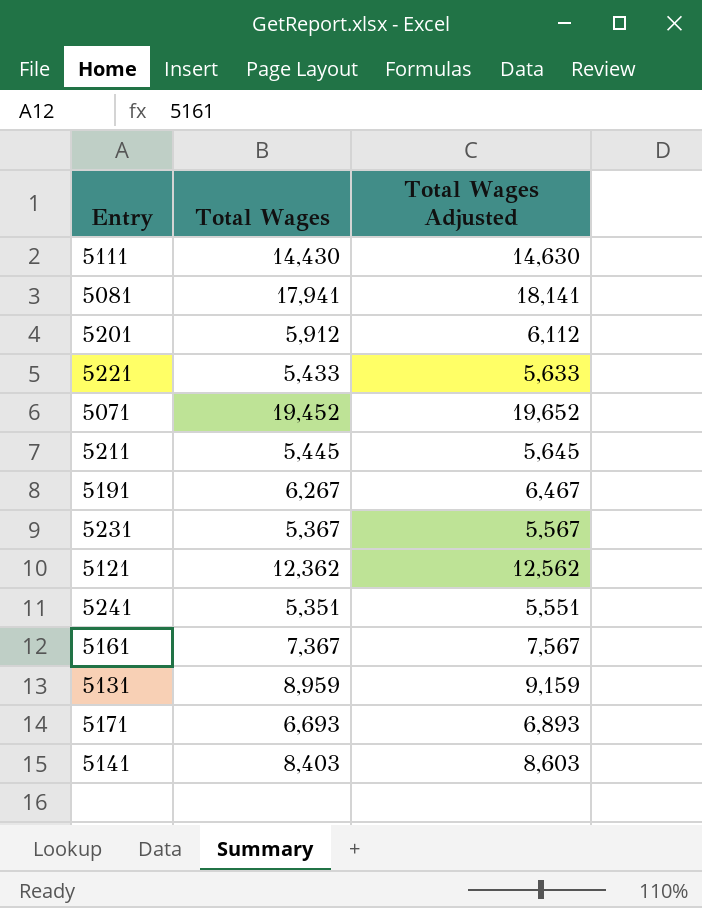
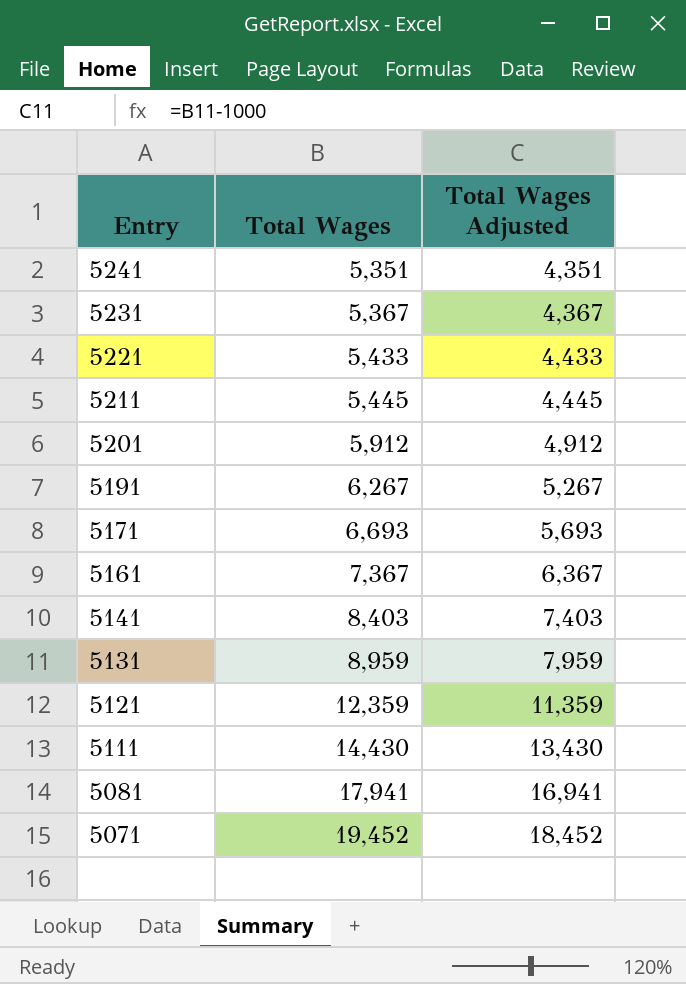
row order: none -> Entry descending
column Total Wages Adjusted | formula: [Total Wages] + 200 -> [Total Wages] - 1000
5121 | Total Wages: 12,362 -> 12,359

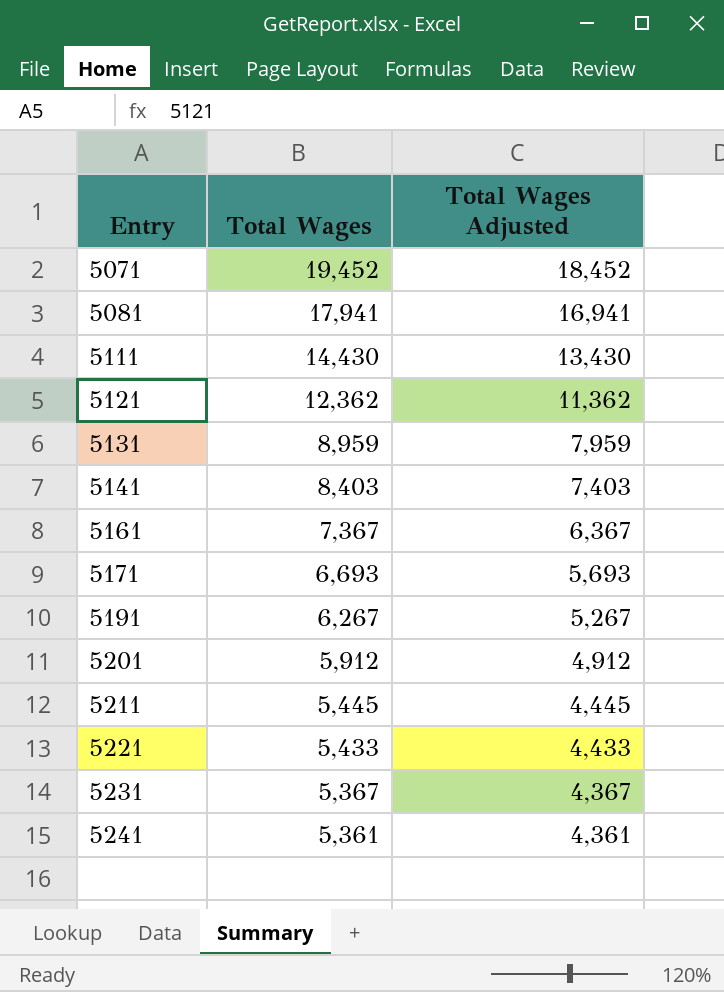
row order: Entry descending -> Entry ascending
5121 | Total Wages: 12,359 -> 12,362
5121 | Total Wages Adjusted: 11,359 -> 11,362
5241 | Total Wages: 5,351 -> 5,361
5241 | Total Wages Adjusted: 4,351 -> 4,361

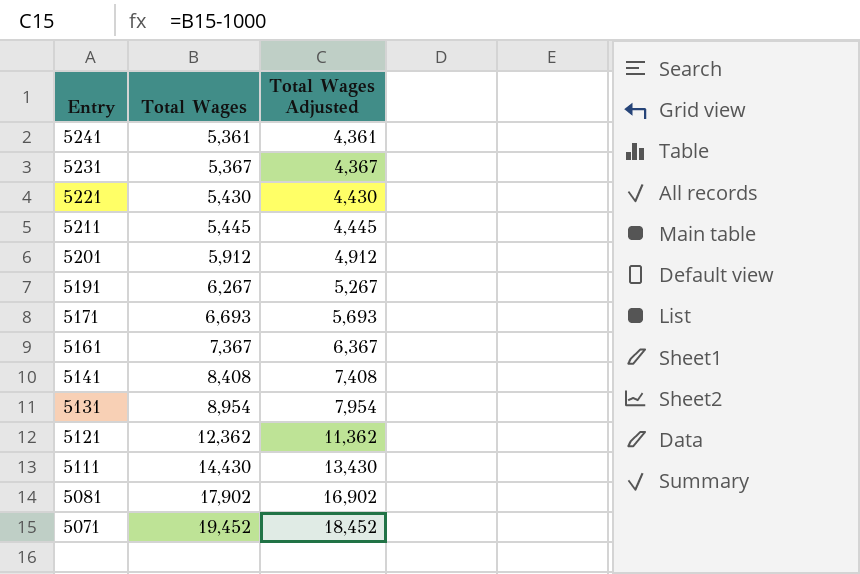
row order: Entry ascending -> Entry descending
5221 | Total Wages: 5,433 -> 5,430
5221 | Total Wages Adjusted: 4,433 -> 4,430
5141 | Total Wages: 8,403 -> 8,408
5141 | Total Wages Adjusted: 7,403 -> 7,408
5131 | Total Wages: 8,959 -> 8,954
5131 | Total Wages Adjusted: 7,959 -> 7,954
5081 | Total Wages: 17,941 -> 17,902
5081 | Total Wages Adjusted: 16,941 -> 16,902

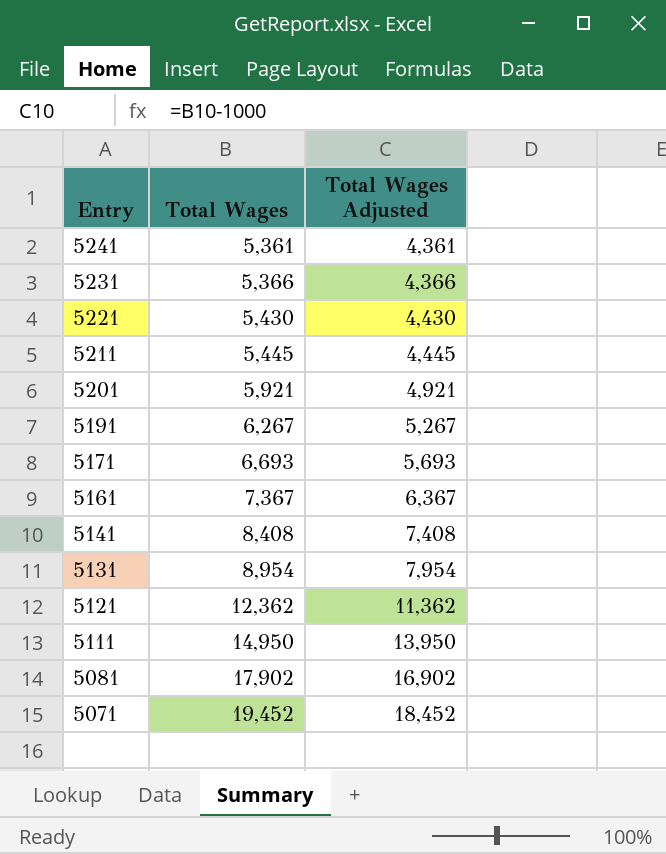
5231 | Total Wages: 5,367 -> 5,366
5231 | Total Wages Adjusted: 4,367 -> 4,366
5201 | Total Wages: 5,912 -> 5,921
5201 | Total Wages Adjusted: 4,912 -> 4,921
5111 | Total Wages: 14,430 -> 14,950
5111 | Total Wages Adjusted: 13,430 -> 13,950

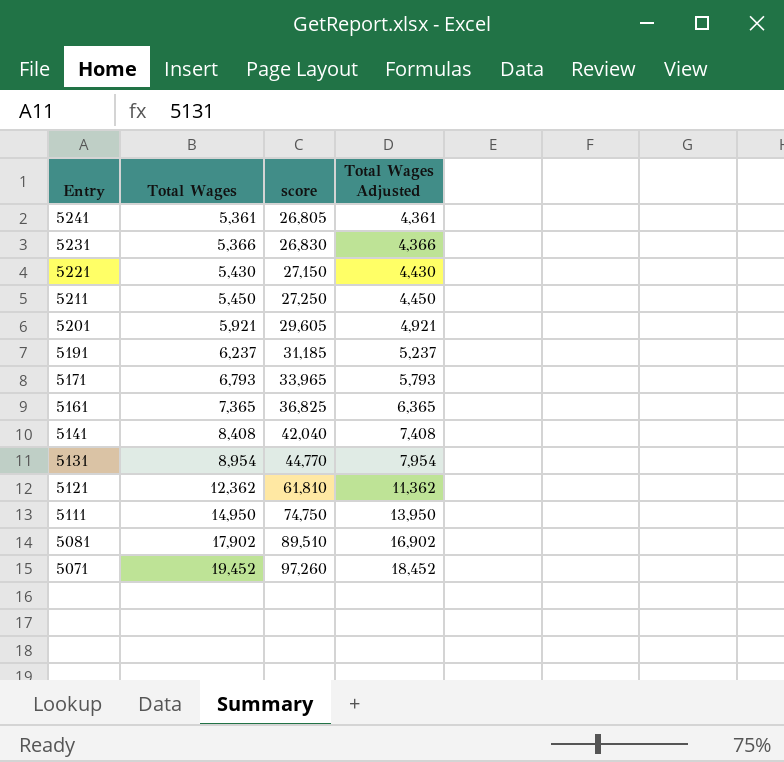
column score | formula: none -> [Total Wages] * 5
5211 | Total Wages: 5,445 -> 5,450
5211 | Total Wages Adjusted: 4,445 -> 4,450
5191 | Total Wages: 6,267 -> 6,237
5191 | Total Wages Adjusted: 5,267 -> 5,237
5171 | Total Wages: 6,693 -> 6,793
5171 | Total Wages Adjusted: 5,693 -> 5,793
5161 | Total Wages: 7,367 -> 7,365
5161 | Total Wages Adjusted: 6,367 -> 6,365

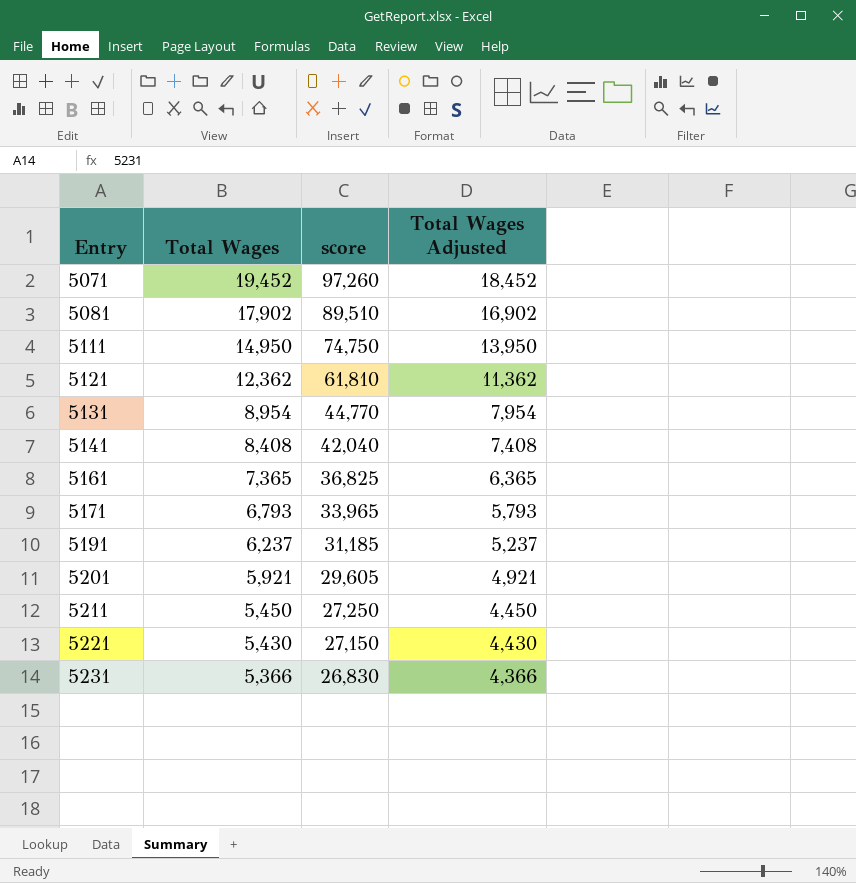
row order: Entry descending -> Entry ascending
row 5241: 5,361 | 26,805 | 4,361 -> none

